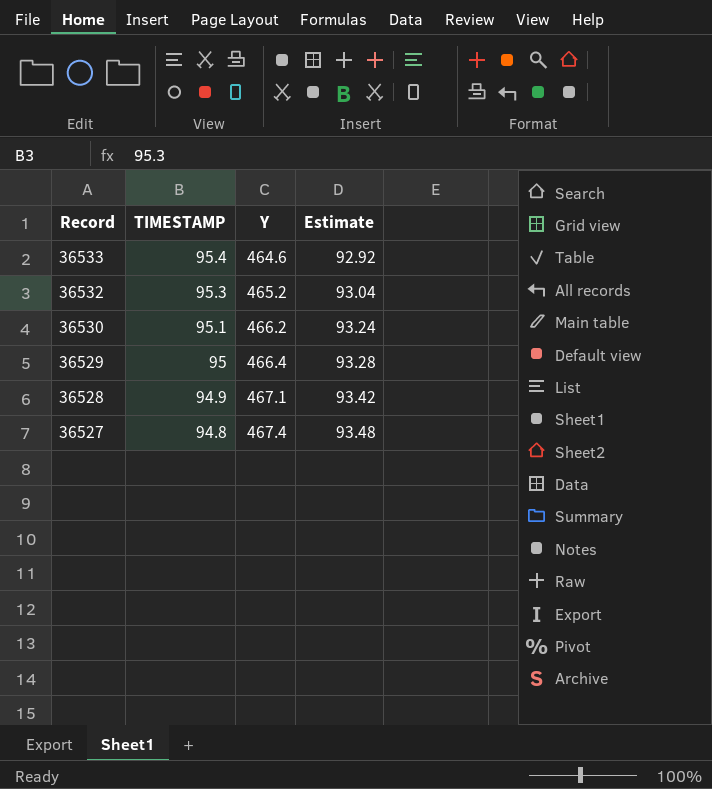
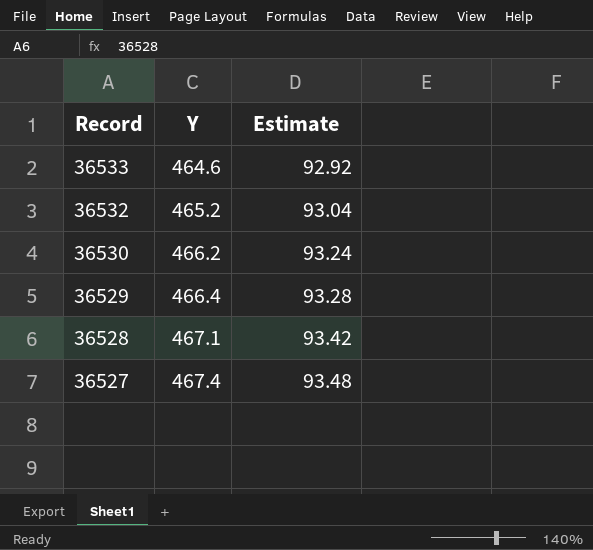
column TIMESTAMP | position: 2 -> none

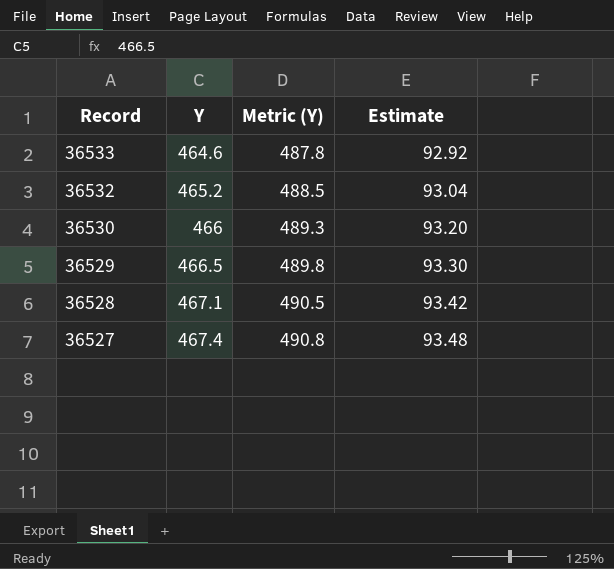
column Metric (Y) | formula: none -> [Y] * 1.05
36530 | Y: 466.2 -> 466
36530 | Estimate: 93.24 -> 93.20
36529 | Y: 466.4 -> 466.5
36529 | Estimate: 93.28 -> 93.30

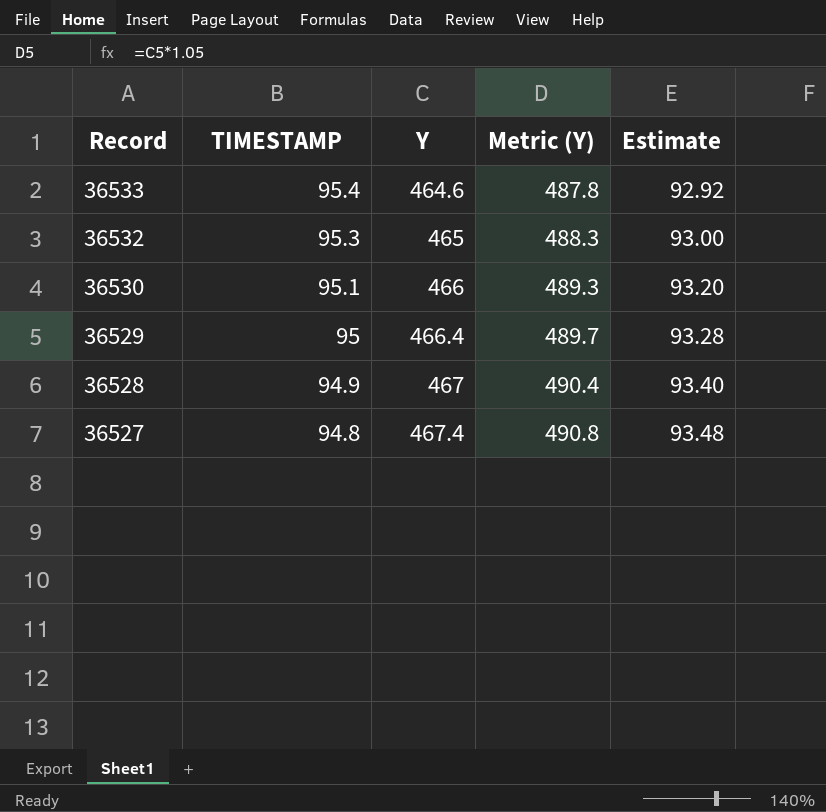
column TIMESTAMP | position: none -> 2
36532 | Y: 465.2 -> 465
36532 | Metric (Y): 488.5 -> 488.3
36532 | Estimate: 93.04 -> 93.00
36529 | Y: 466.5 -> 466.4
36529 | Metric (Y): 489.8 -> 489.7
36529 | Estimate: 93.30 -> 93.28
36528 | Y: 467.1 -> 467
36528 | Metric (Y): 490.5 -> 490.4
36528 | Estimate: 93.42 -> 93.40

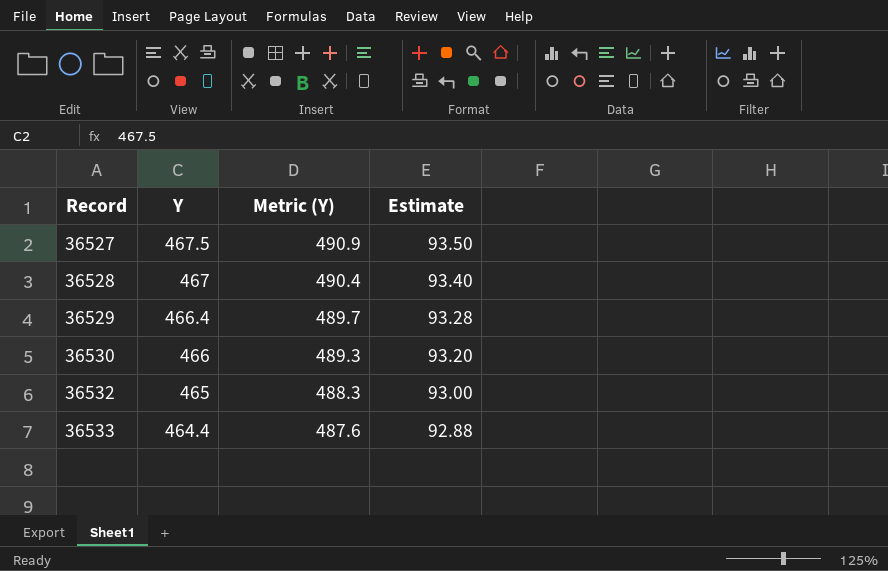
row order: Record descending -> Record ascending
column TIMESTAMP | position: 2 -> none
36527 | Y: 467.4 -> 467.5
36527 | Metric (Y): 490.8 -> 490.9
36527 | Estimate: 93.48 -> 93.50
36533 | Y: 464.6 -> 464.4
36533 | Metric (Y): 487.8 -> 487.6
36533 | Estimate: 92.92 -> 92.88

